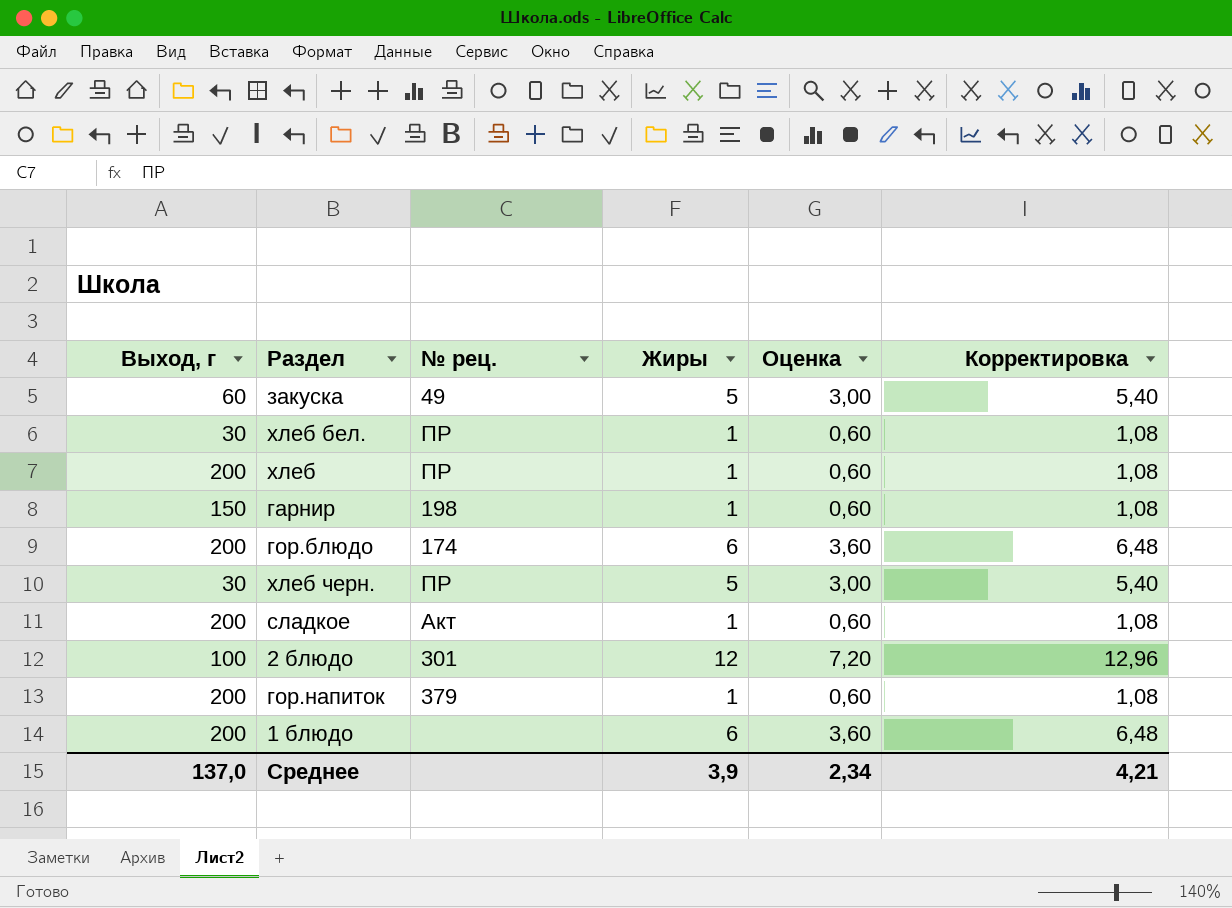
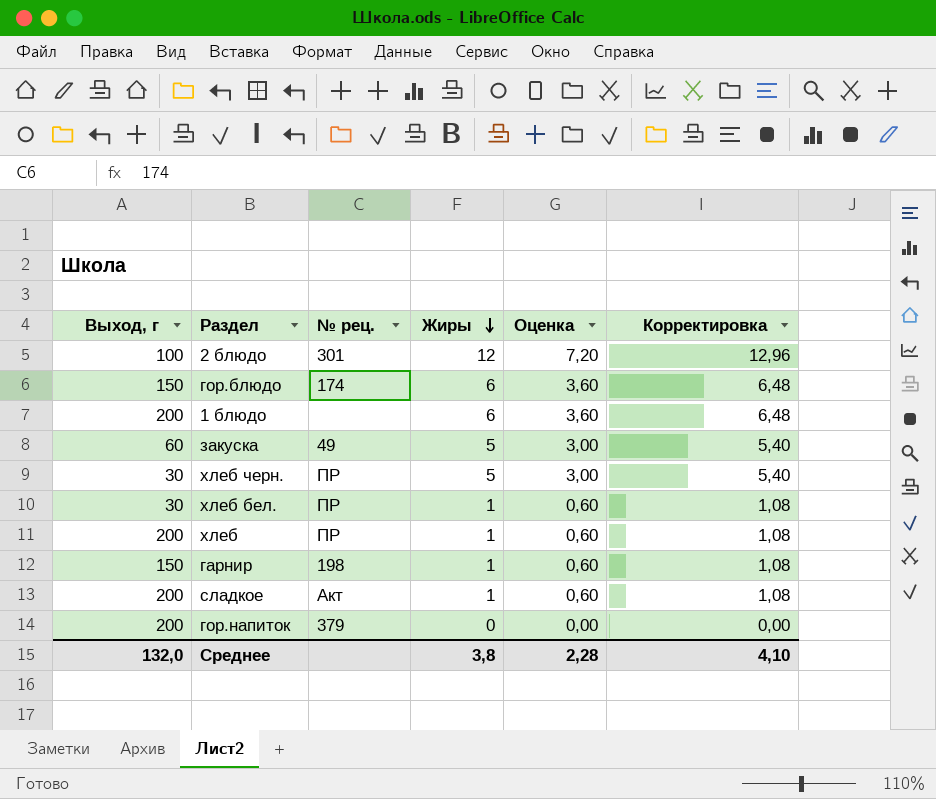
row order: none -> Жиры descending
гор.блюдо | Выход, г: 200 -> 150
гор.напиток | Жиры: 1 -> 0
гор.напиток | Оценка: 0,60 -> 0,00
гор.напиток | Корректировка: 1,08 -> 0,00
Среднее | Выход, г: 137,0 -> 132,0
Среднее | Жиры: 3,9 -> 3,8
Среднее | Оценка: 2,34 -> 2,28
Среднее | Корректировка: 4,21 -> 4,10

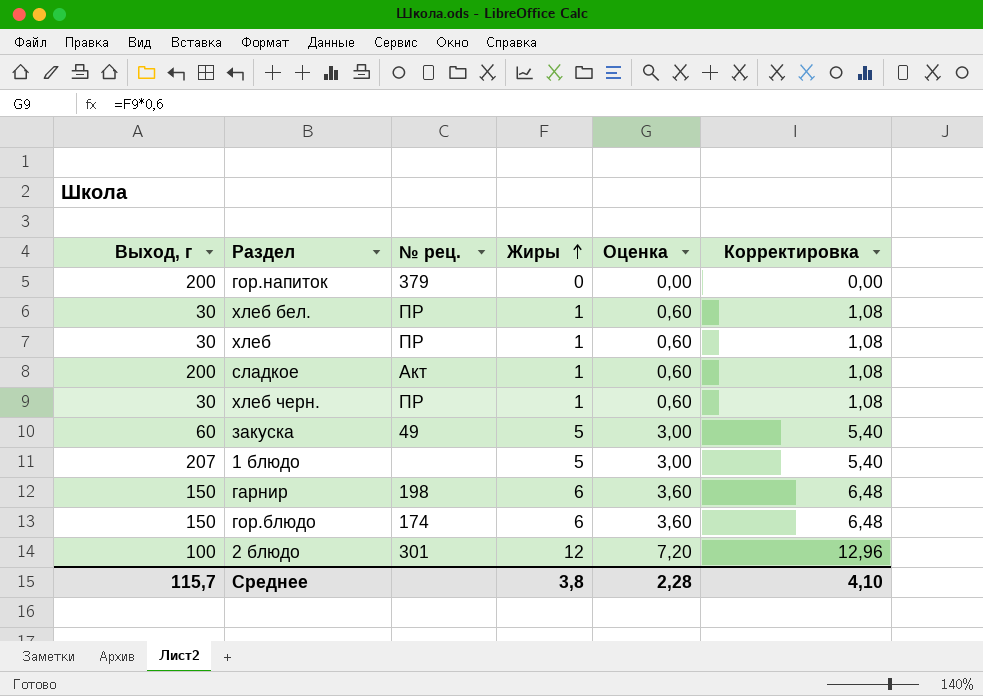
row order: Жиры descending -> Жиры ascending
хлеб | Выход, г: 200 -> 30
хлеб черн. | Жиры: 5 -> 1
хлеб черн. | Оценка: 3,00 -> 0,60
хлеб черн. | Корректировка: 5,40 -> 1,08
1 блюдо | Выход, г: 200 -> 207
1 блюдо | Жиры: 6 -> 5
1 блюдо | Оценка: 3,60 -> 3,00
1 блюдо | Корректировка: 6,48 -> 5,40
гарнир | Жиры: 1 -> 6
гарнир | Оценка: 0,60 -> 3,60
гарнир | Корректировка: 1,08 -> 6,48
Среднее | Выход, г: 132,0 -> 115,7

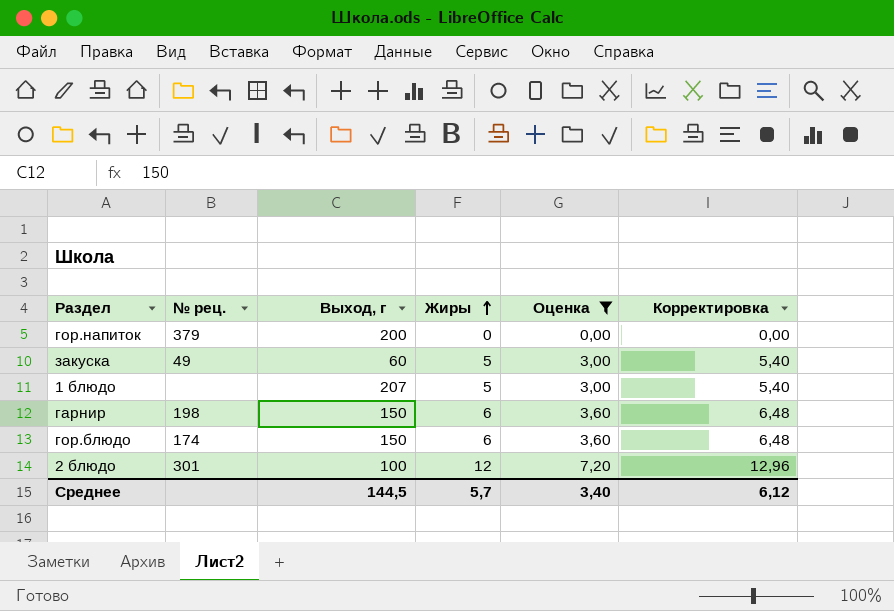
filter: none -> Оценка != 0,60
column Выход, г | position: 1 -> 3
Среднее | Выход, г: 115,7 -> 144,5
Среднее | Жиры: 3,8 -> 5,7
Среднее | Оценка: 2,28 -> 3,40
Среднее | Корректировка: 4,10 -> 6,12

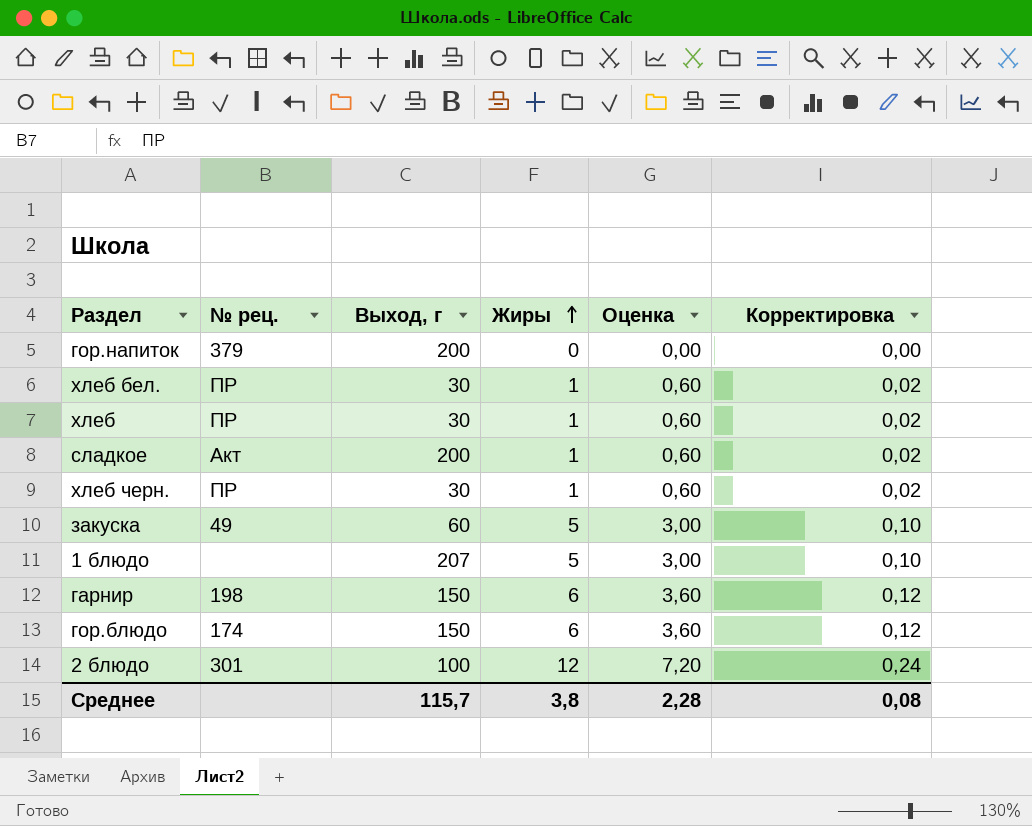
filter: Оценка != 0,60 -> none
column Корректировка | formula: [Жиры] * 1,08 -> [Жиры] * 0,02
Среднее | Выход, г: 144,5 -> 115,7
Среднее | Жиры: 5,7 -> 3,8
Среднее | Оценка: 3,40 -> 2,28
Среднее | Корректировка: 6,12 -> 0,08

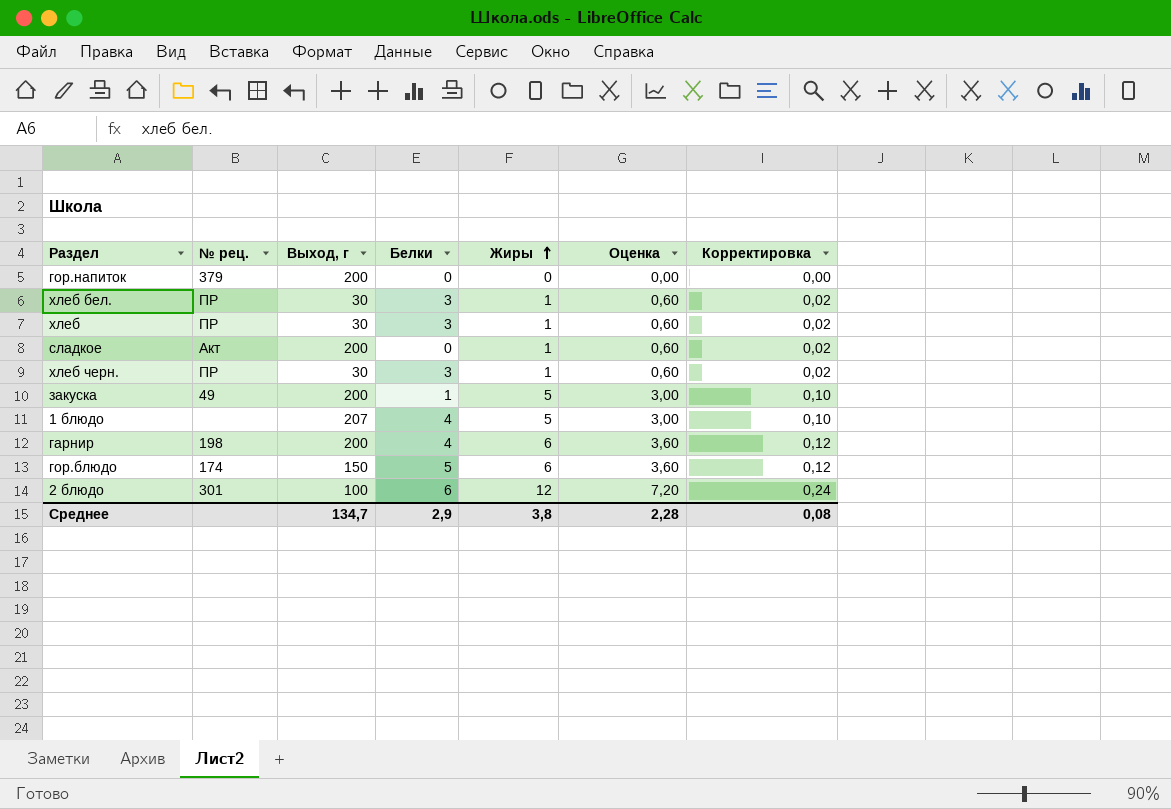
column Белки | position: none -> 4
закуска | Выход, г: 60 -> 200
гарнир | Выход, г: 150 -> 200
Среднее | Выход, г: 115,7 -> 134,7

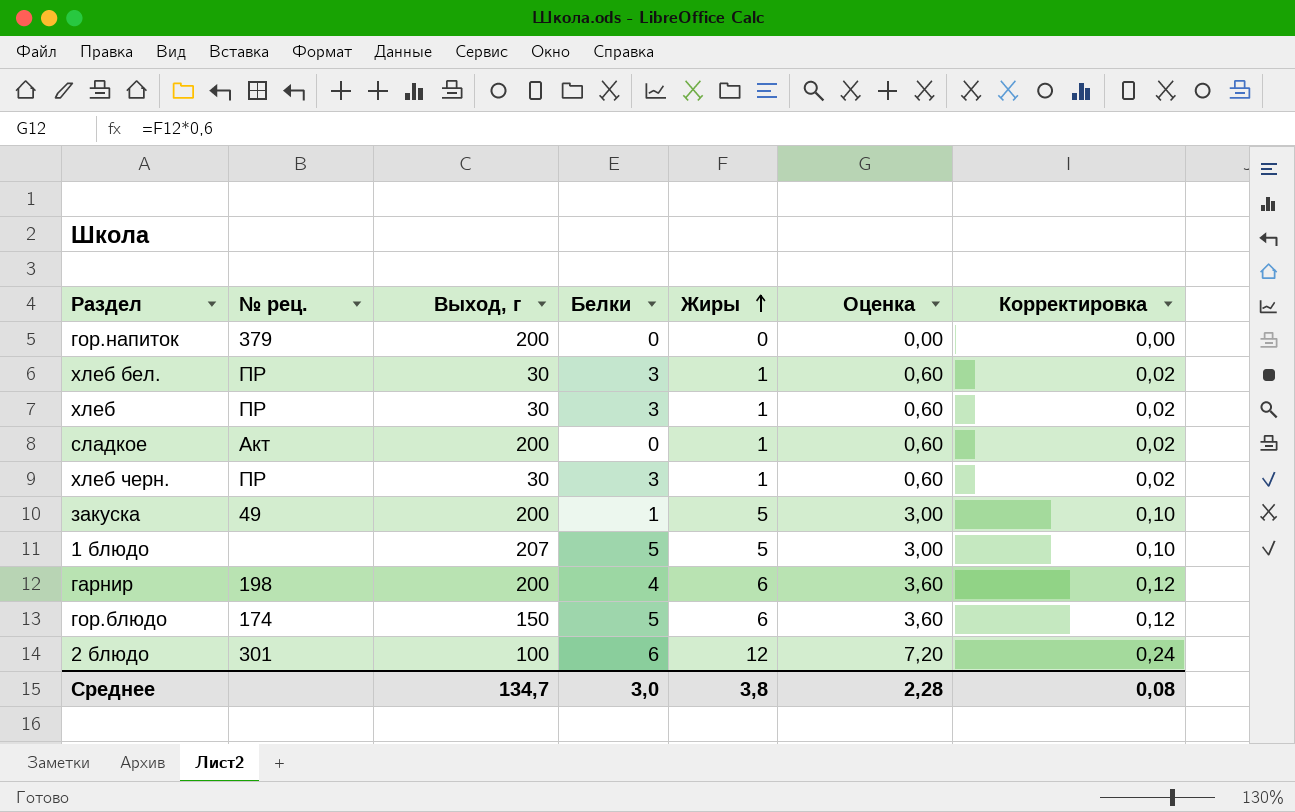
1 блюдо | Белки: 4 -> 5
Среднее | Белки: 2,9 -> 3,0

